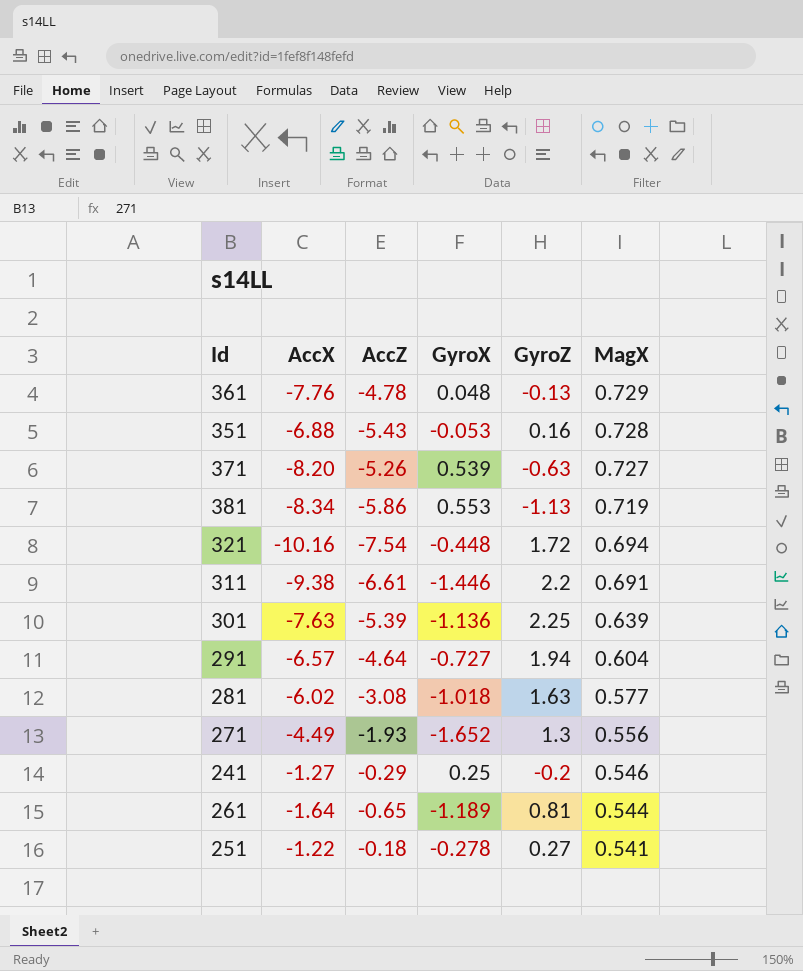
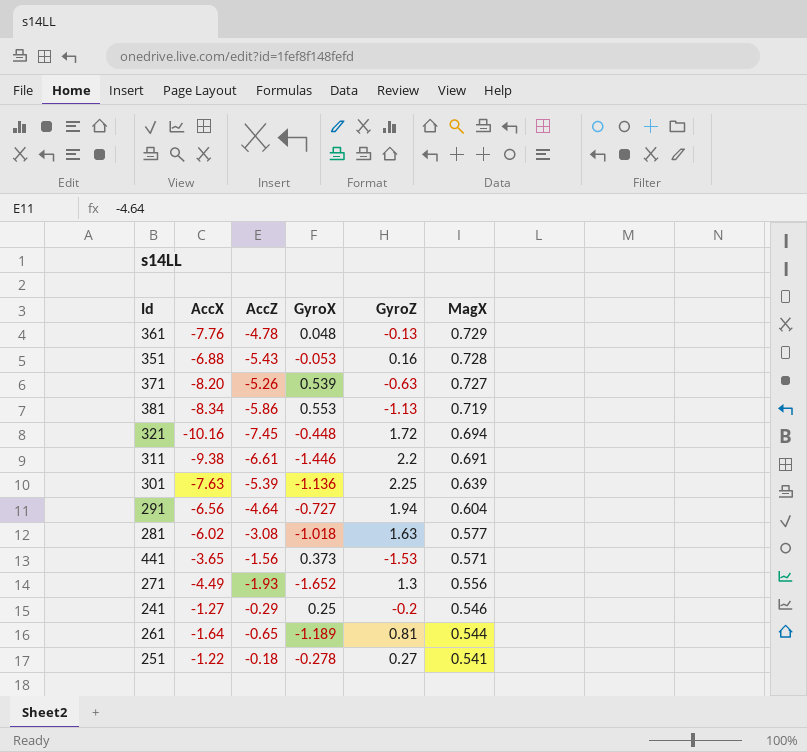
321 | AccZ: -7.54 -> -7.45
291 | AccX: -6.57 -> -6.56
row 441: none -> -3.65 | -1.56 | 0.373 | -1.53 | 0.571

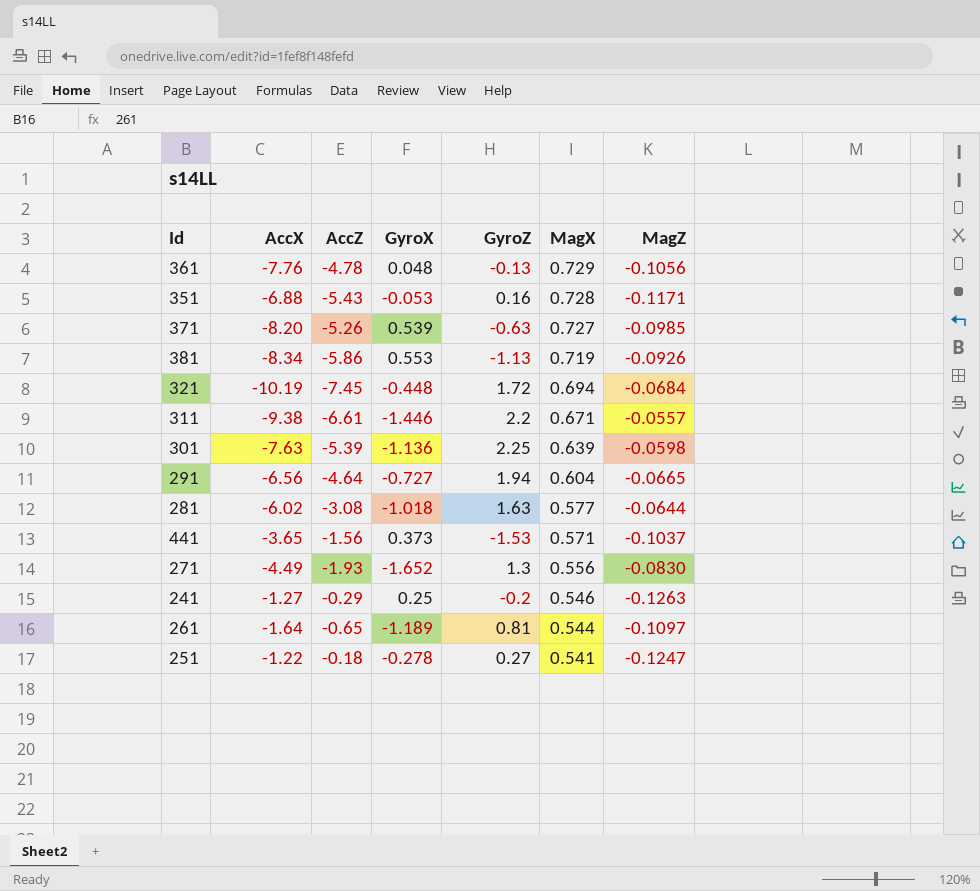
column MagZ | position: none -> 7
321 | AccX: -10.16 -> -10.19
311 | MagX: 0.691 -> 0.671

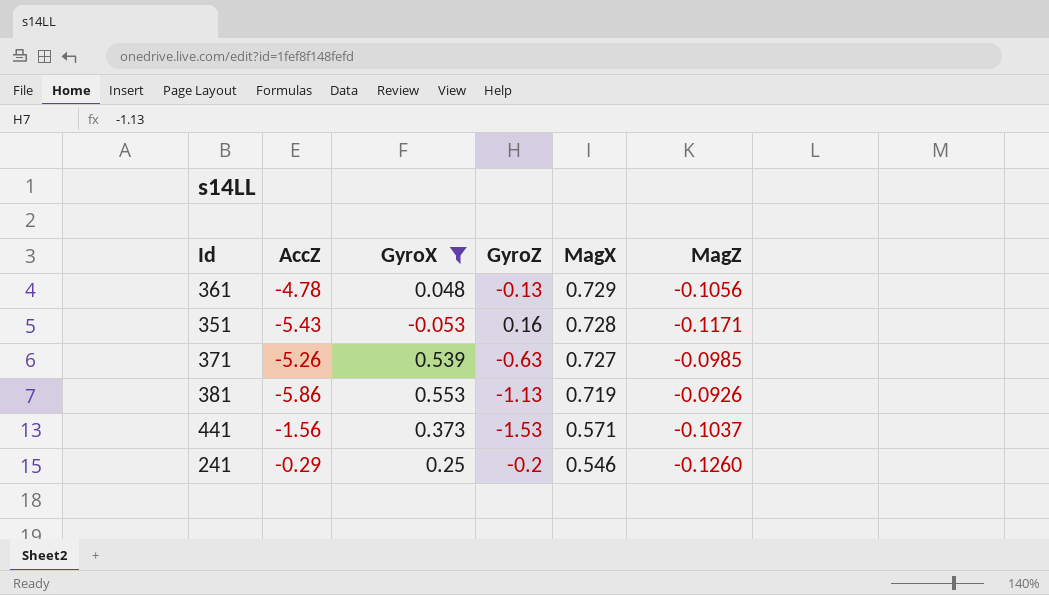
filter: none -> GyroX >= -0.053
column AccX | position: 2 -> none
241 | MagZ: -0.1263 -> -0.1260

